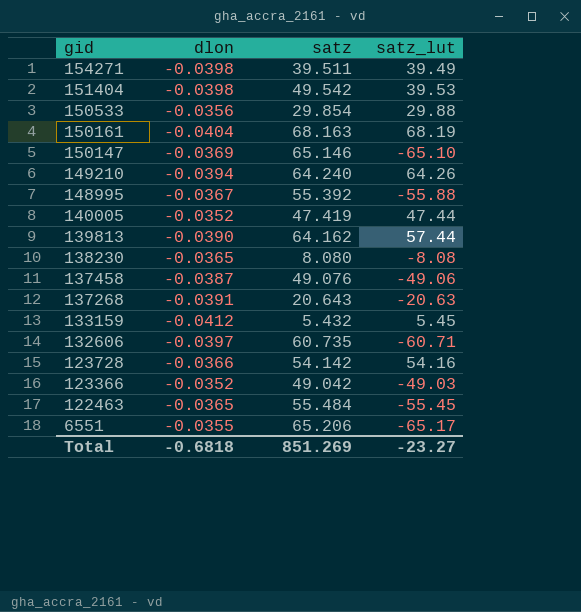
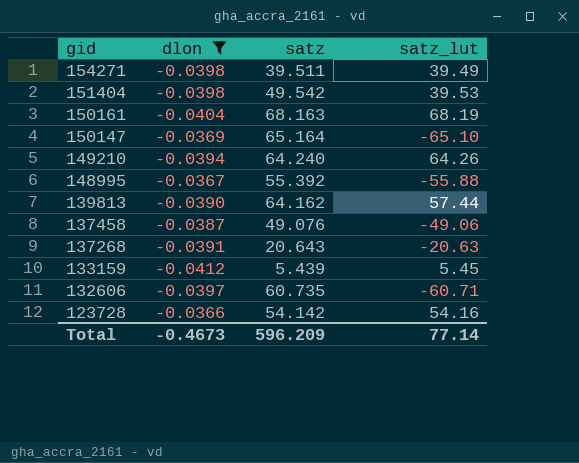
filter: none -> dlon <= -0.0366
150147 | satz: 65.146 -> 65.164
133159 | satz: 5.432 -> 5.439
Total | dlon: -0.6818 -> -0.4673
Total | satz: 851.269 -> 596.209
Total | satz_lut: -23.27 -> 77.14

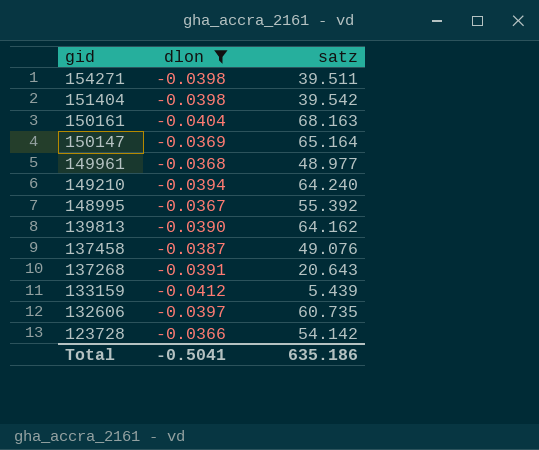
column satz_lut | position: 4 -> none
151404 | satz: 49.542 -> 39.542
row 149961: none -> -0.0368 | 48.977
Total | dlon: -0.4673 -> -0.5041
Total | satz: 596.209 -> 635.186

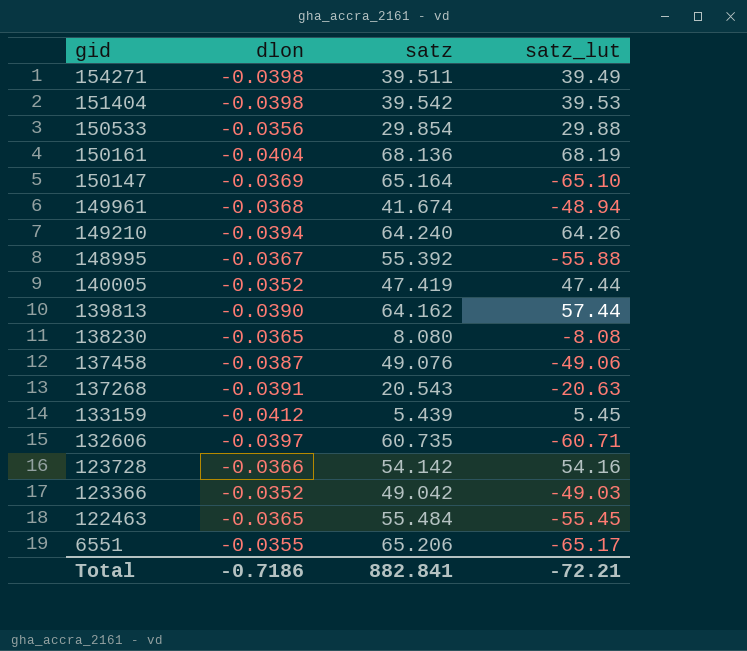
filter: dlon <= -0.0366 -> none
column satz_lut | position: none -> 4
150161 | satz: 68.163 -> 68.136
149961 | satz: 48.977 -> 41.674
137268 | satz: 20.643 -> 20.543
Total | dlon: -0.5041 -> -0.7186
Total | satz: 635.186 -> 882.841

